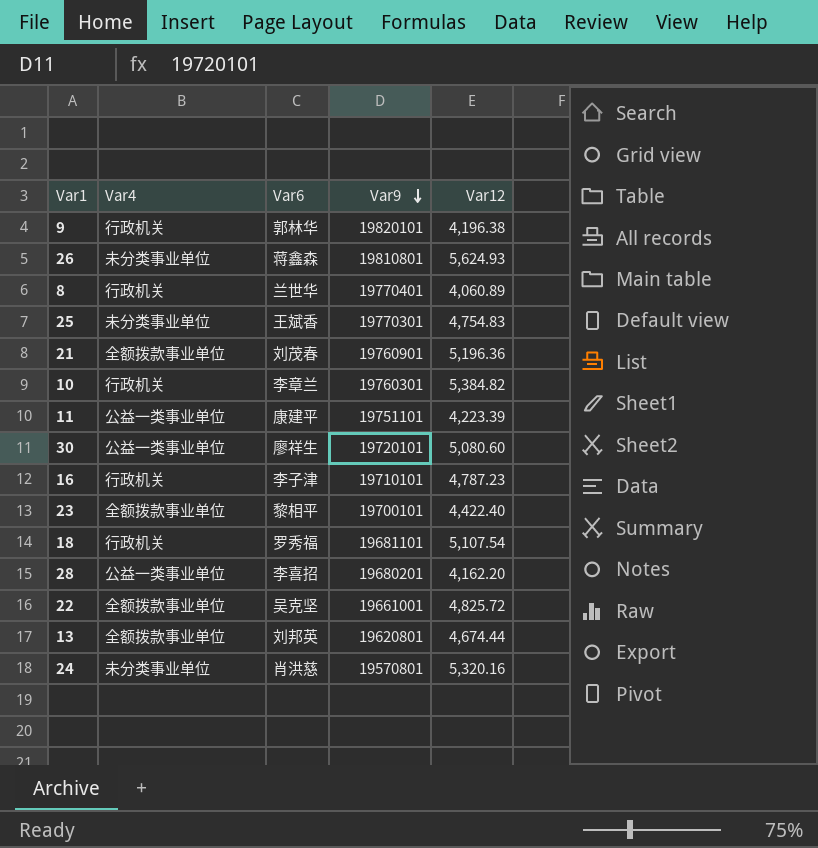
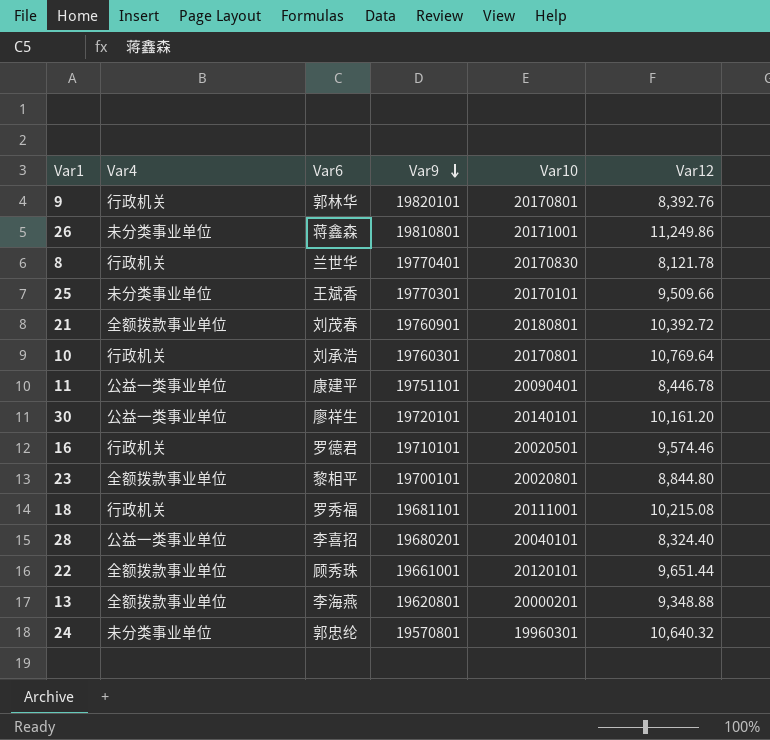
column Var10 | position: none -> 5
9 | Var12: 4,196.38 -> 8,392.76
26 | Var12: 5,624.93 -> 11,249.86
8 | Var12: 4,060.89 -> 8,121.78
25 | Var12: 4,754.83 -> 9,509.66
21 | Var12: 5,196.36 -> 10,392.72
10 | Var6: 李章兰 -> 刘承浩
10 | Var12: 5,384.82 -> 10,769.64
11 | Var12: 4,223.39 -> 8,446.78
30 | Var12: 5,080.60 -> 10,161.20
16 | Var6: 李子津 -> 罗德君
16 | Var12: 4,787.23 -> 9,574.46
23 | Var12: 4,422.40 -> 8,844.80
18 | Var12: 5,107.54 -> 10,215.08
28 | Var12: 4,162.20 -> 8,324.40
22 | Var6: 吴克坚 -> 顾秀珠
22 | Var12: 4,825.72 -> 9,651.44
13 | Var6: 刘邦英 -> 李海燕
13 | Var12: 4,674.44 -> 9,348.88
24 | Var6: 肖洪慈 -> 郭忠纶
24 | Var12: 5,320.16 -> 10,640.32

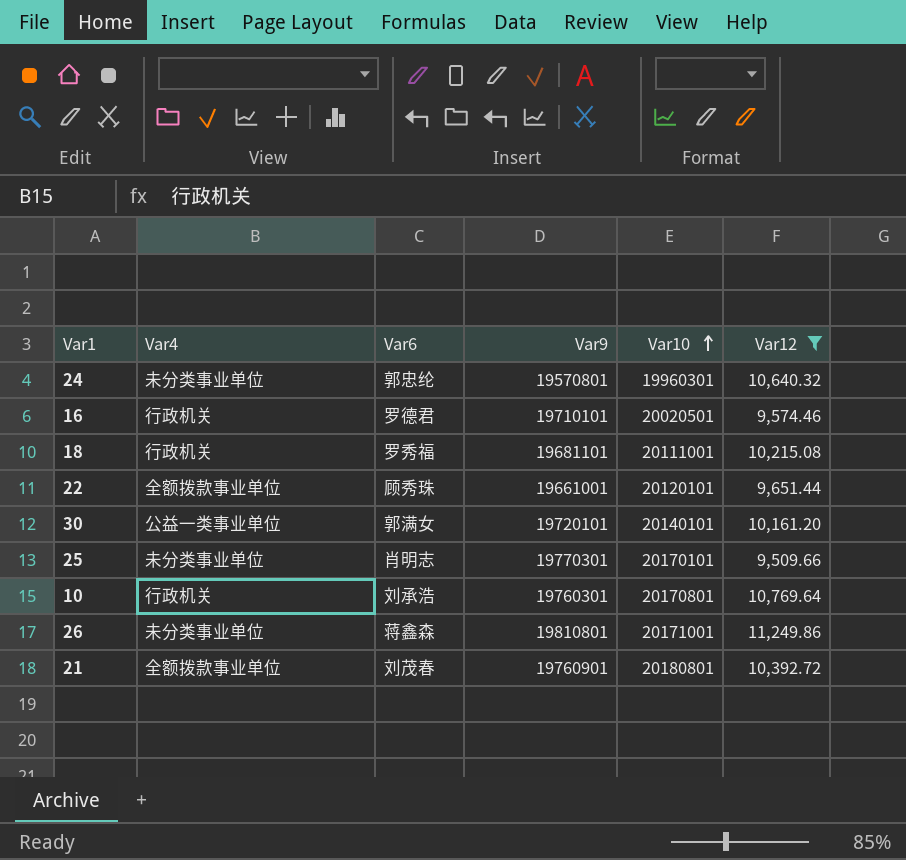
filter: none -> Var12 >= 9,509.66
row order: Var9 descending -> Var10 ascending
30 | Var6: 廖祥生 -> 郭满女
25 | Var6: 王斌香 -> 肖明志

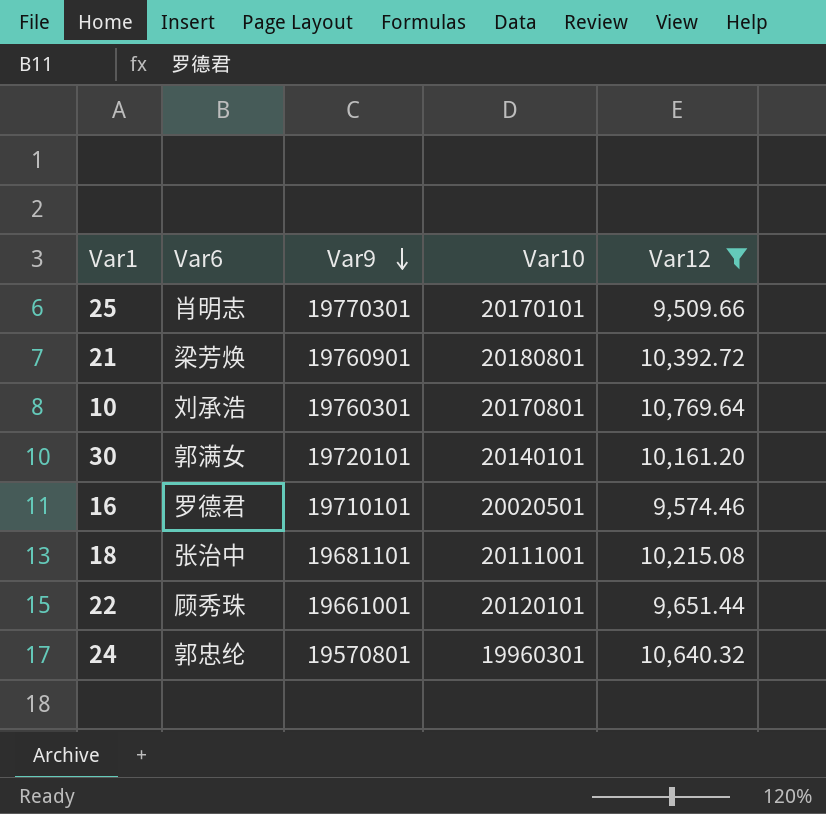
row order: Var10 ascending -> Var9 descending
column Var4 | position: 2 -> none
row 26: 未分类事业单位 | 蒋鑫森 | 19810801 | 20171001 | 11,249.86 -> none
21 | Var6: 刘茂春 -> 梁芳焕
18 | Var6: 罗秀福 -> 张治中

